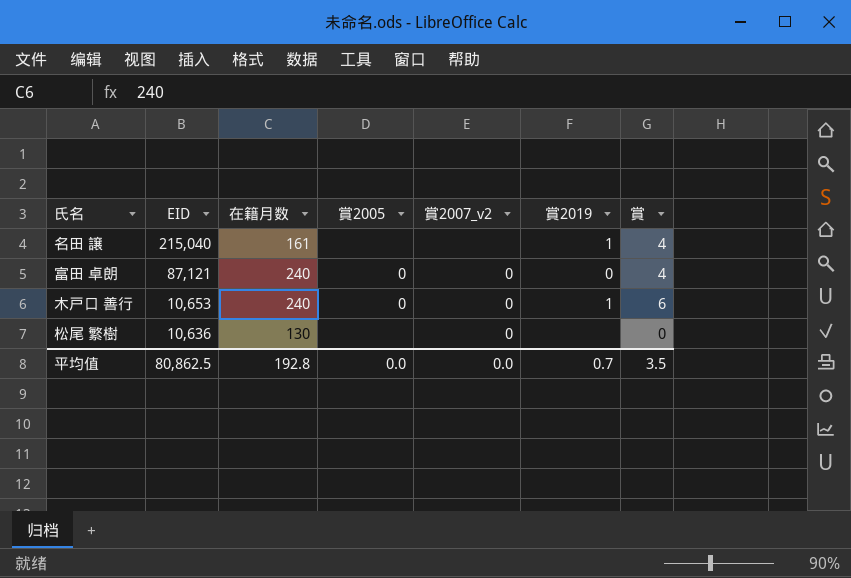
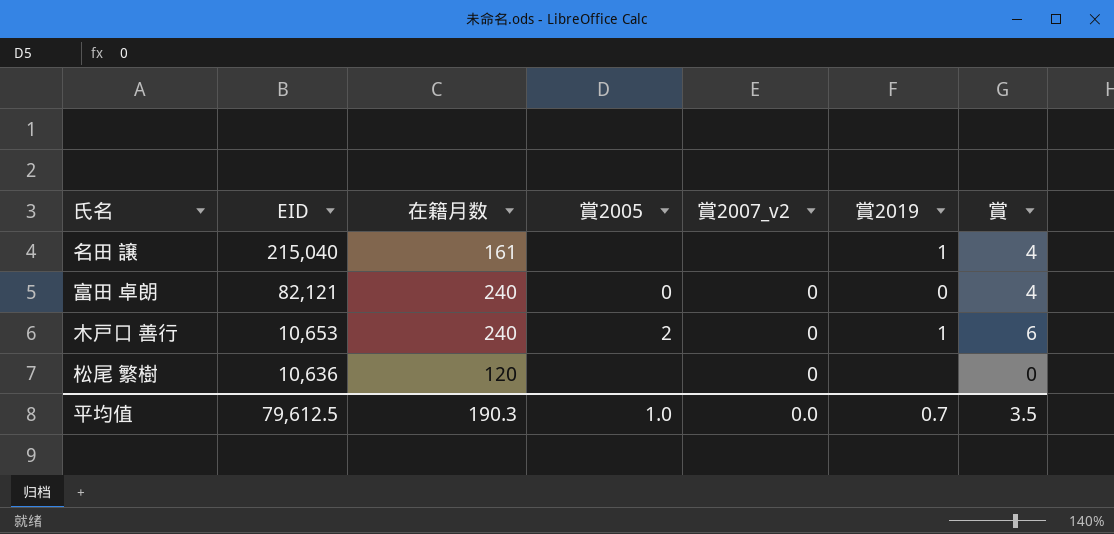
富田 卓朗 | EID: 87,121 -> 82,121
木戸口 善行 | 賞2005: 0 -> 2
松尾 繁樹 | 在籍月数: 130 -> 120
平均值 | EID: 80,862.5 -> 79,612.5
平均值 | 在籍月数: 192.8 -> 190.3
平均值 | 賞2005: 0.0 -> 1.0

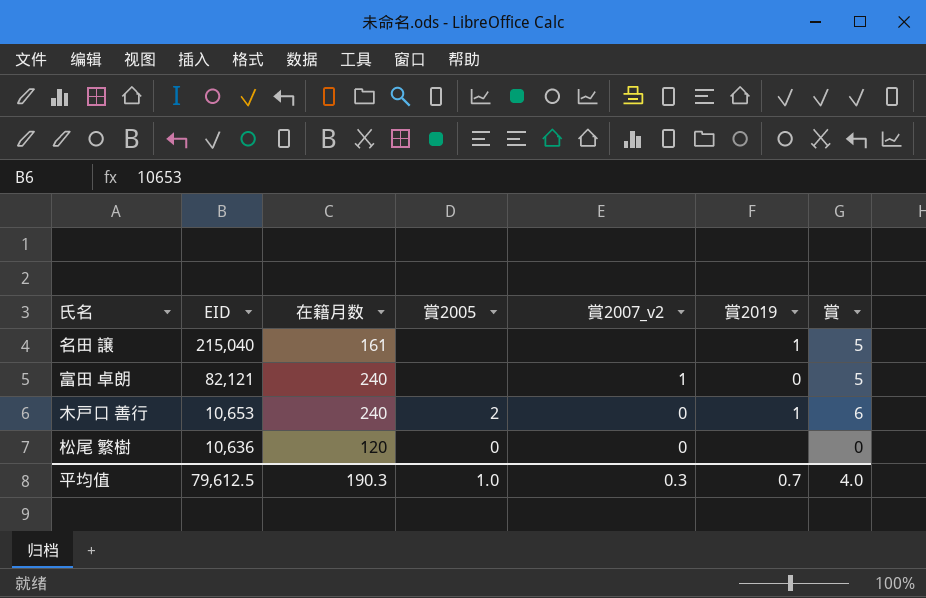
名田 譲 | 賞: 4 -> 5
富田 卓朗 | 賞2005: 0 -> none
富田 卓朗 | 賞2007_v2: 0 -> 1
富田 卓朗 | 賞: 4 -> 5
松尾 繁樹 | 賞2005: none -> 0
平均值 | 賞2007_v2: 0.0 -> 0.3
平均值 | 賞: 3.5 -> 4.0

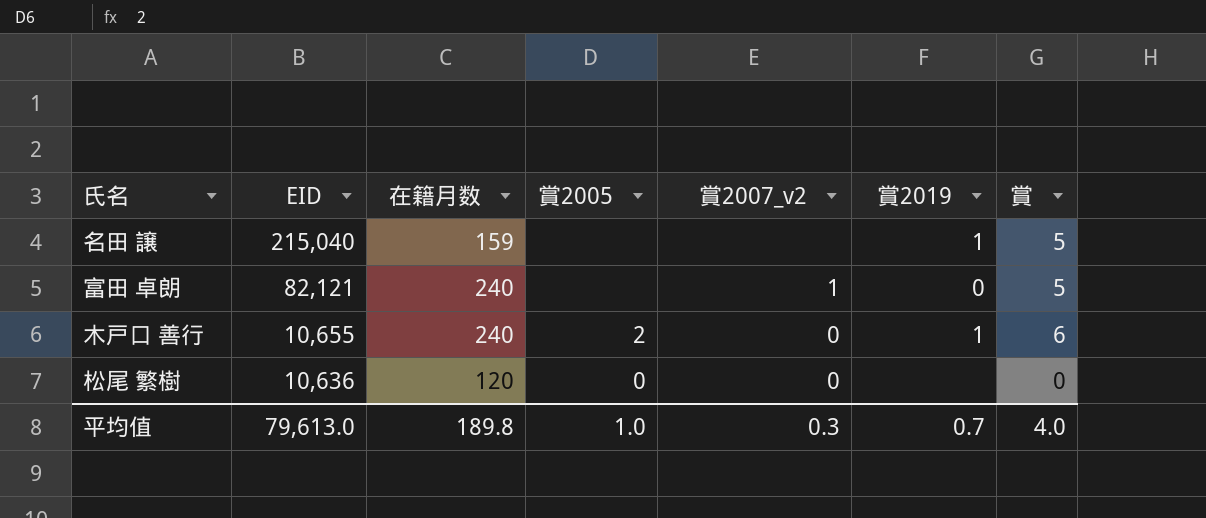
名田 譲 | 在籍月数: 161 -> 159
木戸口 善行 | EID: 10,653 -> 10,655
平均值 | EID: 79,612.5 -> 79,613.0
平均值 | 在籍月数: 190.3 -> 189.8

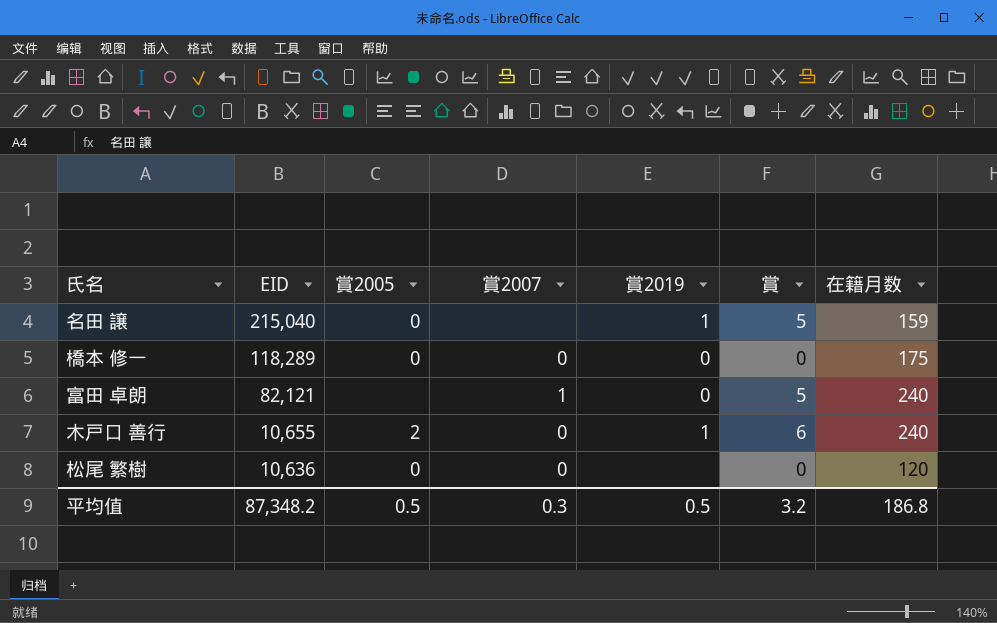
column name: 賞2007_v2 -> 賞2007
column 在籍月数 | position: 3 -> 7
名田 譲 | 賞2005: none -> 0
row 橋本 修一: none -> 118,289 | 0 | 0 | 0 | 0 | 175
平均值 | EID: 79,613.0 -> 87,348.2
平均值 | 賞2005: 1.0 -> 0.5
平均值 | 賞2019: 0.7 -> 0.5
平均值 | 賞: 4.0 -> 3.2
平均值 | 在籍月数: 189.8 -> 186.8

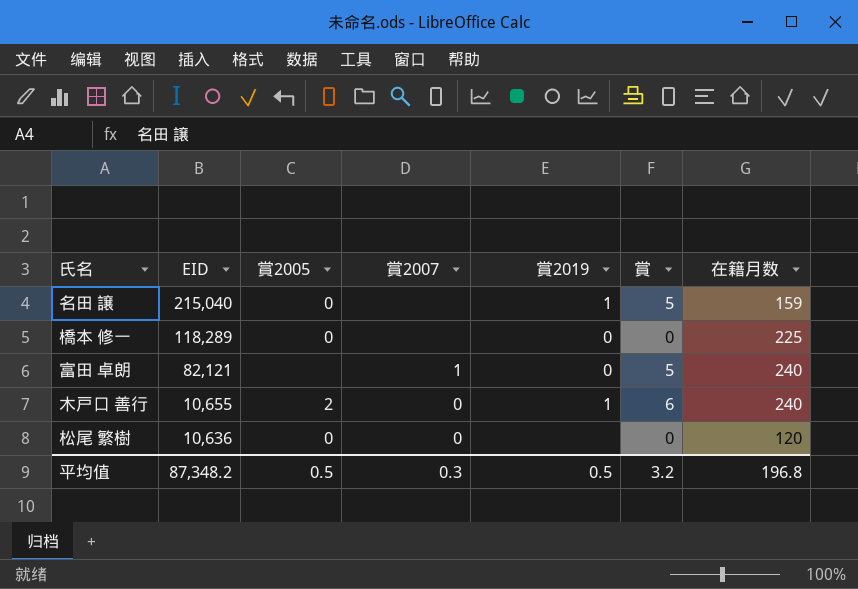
橋本 修一 | 賞2007: 0 -> none
橋本 修一 | 在籍月数: 175 -> 225
平均值 | 在籍月数: 186.8 -> 196.8

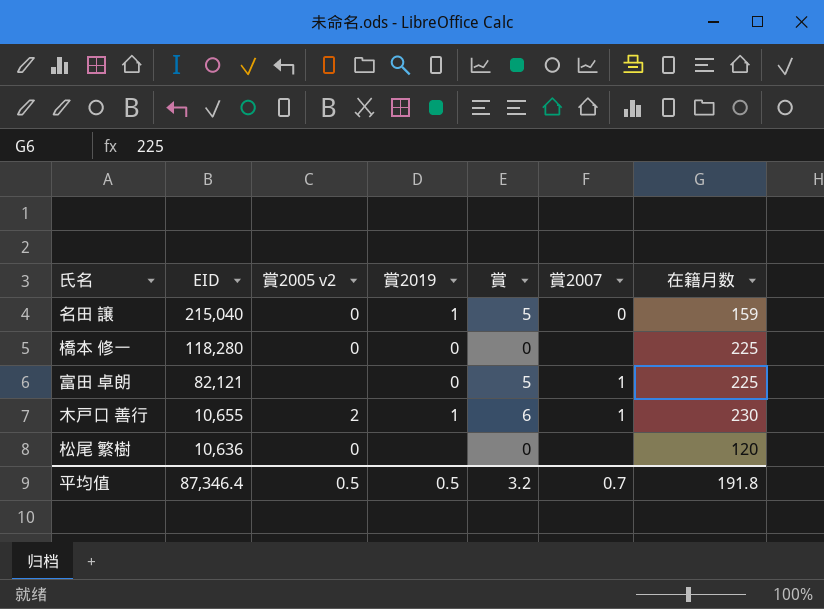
column name: 賞2005 -> 賞2005 v2
column 賞2007 | position: 4 -> 6
名田 譲 | 賞2007: none -> 0
橋本 修一 | EID: 118,289 -> 118,280
富田 卓朗 | 在籍月数: 240 -> 225
木戸口 善行 | 賞2007: 0 -> 1
木戸口 善行 | 在籍月数: 240 -> 230
松尾 繁樹 | 賞2007: 0 -> none
平均值 | EID: 87,348.2 -> 87,346.4
平均值 | 賞2007: 0.3 -> 0.7
平均值 | 在籍月数: 196.8 -> 191.8

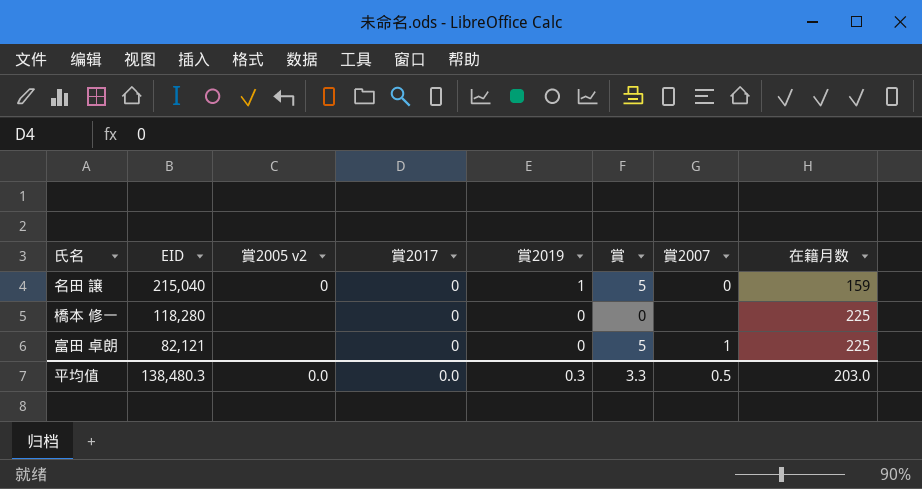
column 賞2017 | position: none -> 4
row 木戸口 善行: 10,655 | 2 | 1 | 6 | 1 | 230 -> none
row 松尾 繁樹: 10,636 | 0 | none | 0 | none | 120 -> none
橋本 修一 | 賞2005 v2: 0 -> none
平均值 | EID: 87,346.4 -> 138,480.3
平均值 | 賞2005 v2: 0.5 -> 0.0
平均值 | 賞2019: 0.5 -> 0.3
平均值 | 賞: 3.2 -> 3.3
平均值 | 賞2007: 0.7 -> 0.5
平均值 | 在籍月数: 191.8 -> 203.0

